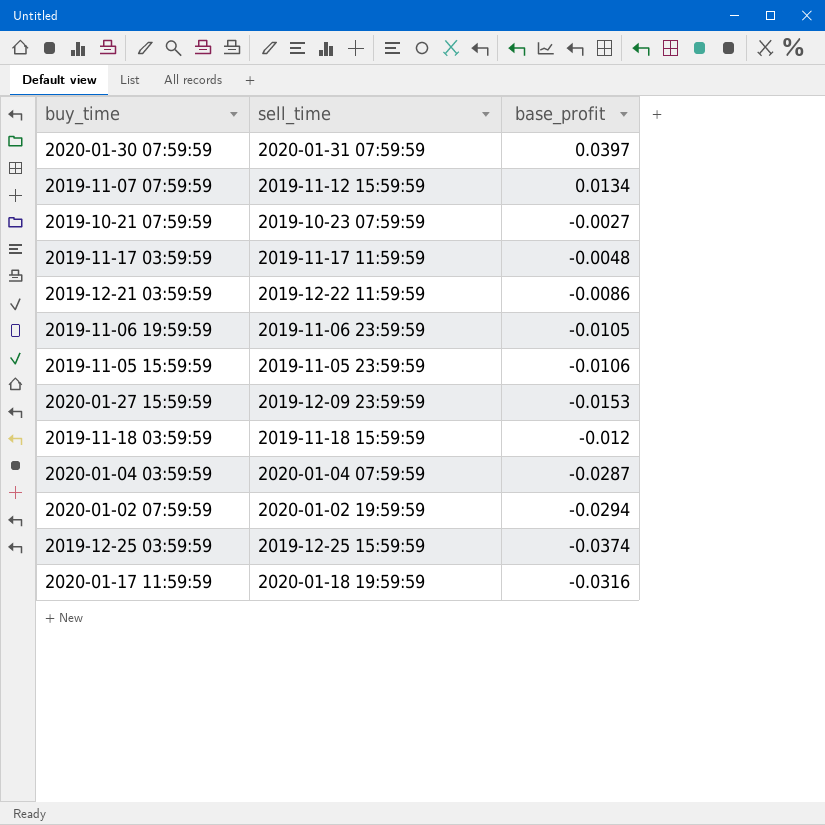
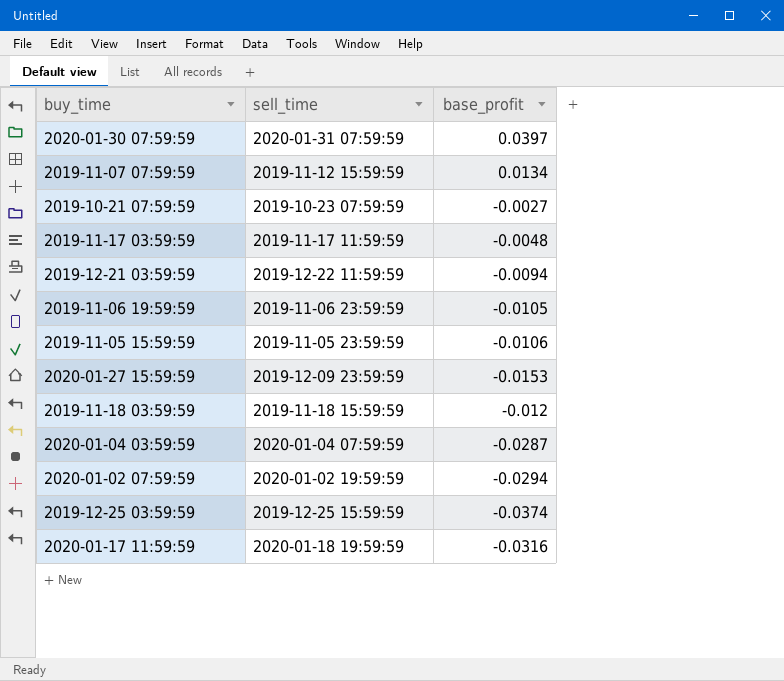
2019-12-21 03:59:59 | base_profit: -0.0086 -> -0.0094

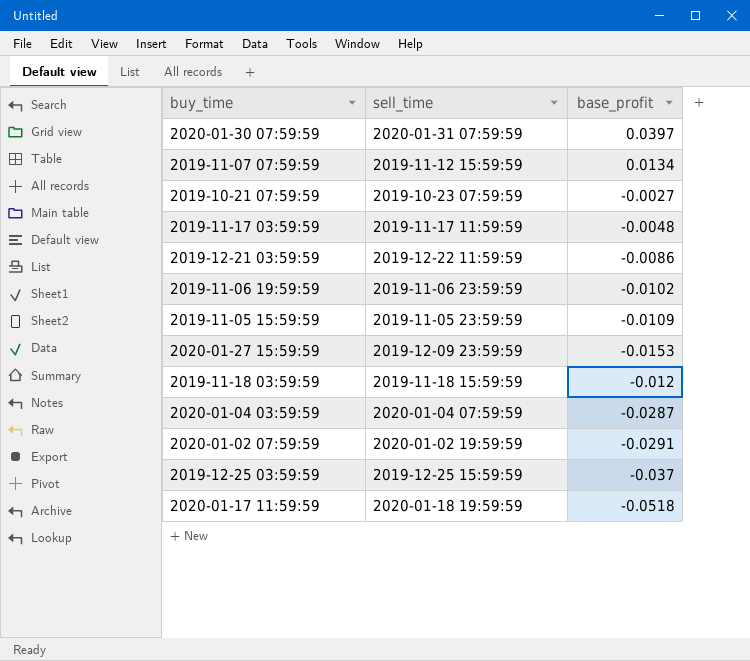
2019-12-21 03:59:59 | base_profit: -0.0094 -> -0.0086
2019-11-06 19:59:59 | base_profit: -0.0105 -> -0.0102
2019-11-05 15:59:59 | base_profit: -0.0106 -> -0.0109
2020-01-02 07:59:59 | base_profit: -0.0294 -> -0.0291
2019-12-25 03:59:59 | base_profit: -0.0374 -> -0.037
2020-01-17 11:59:59 | base_profit: -0.0316 -> -0.0518

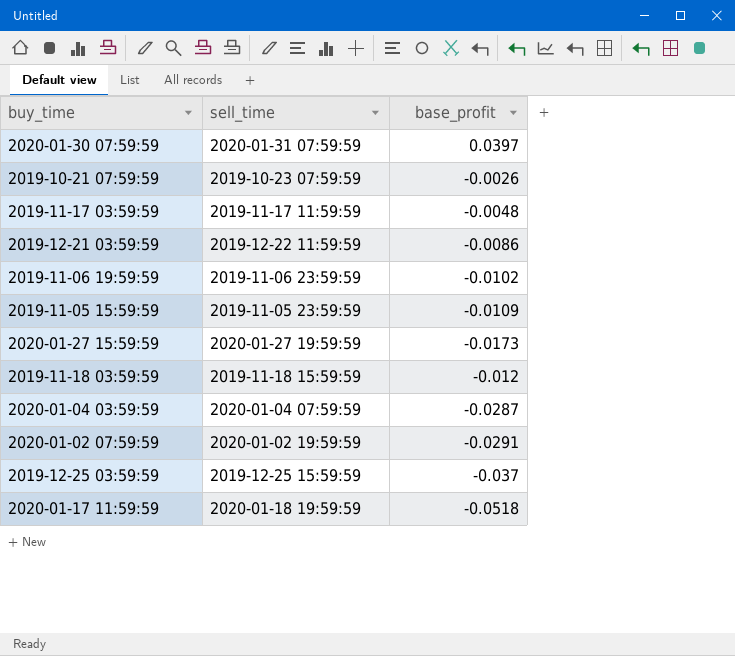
row 2019-11-07 07:59:59: 2019-11-12 15:59:59 | 0.0134 -> none
2019-10-21 07:59:59 | base_profit: -0.0027 -> -0.0026
2020-01-27 15:59:59 | sell_time: 2019-12-09 23:59:59 -> 2020-01-27 19:59:59
2020-01-27 15:59:59 | base_profit: -0.0153 -> -0.0173

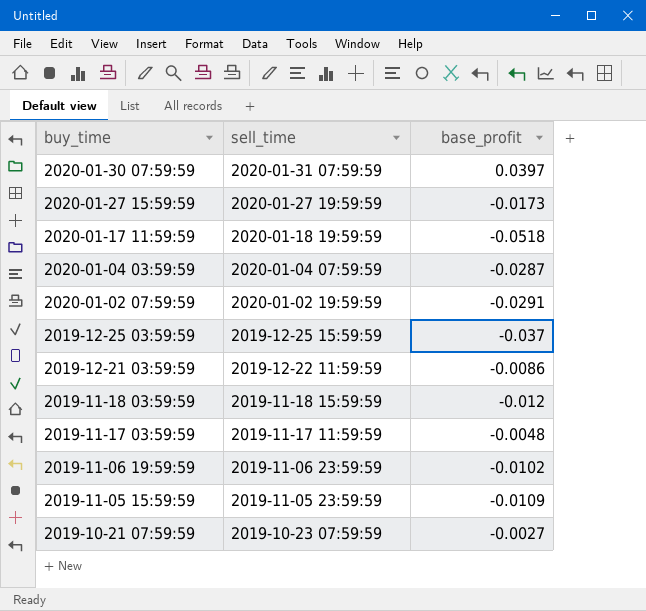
row order: none -> buy_time descending
2019-10-21 07:59:59 | base_profit: -0.0026 -> -0.0027

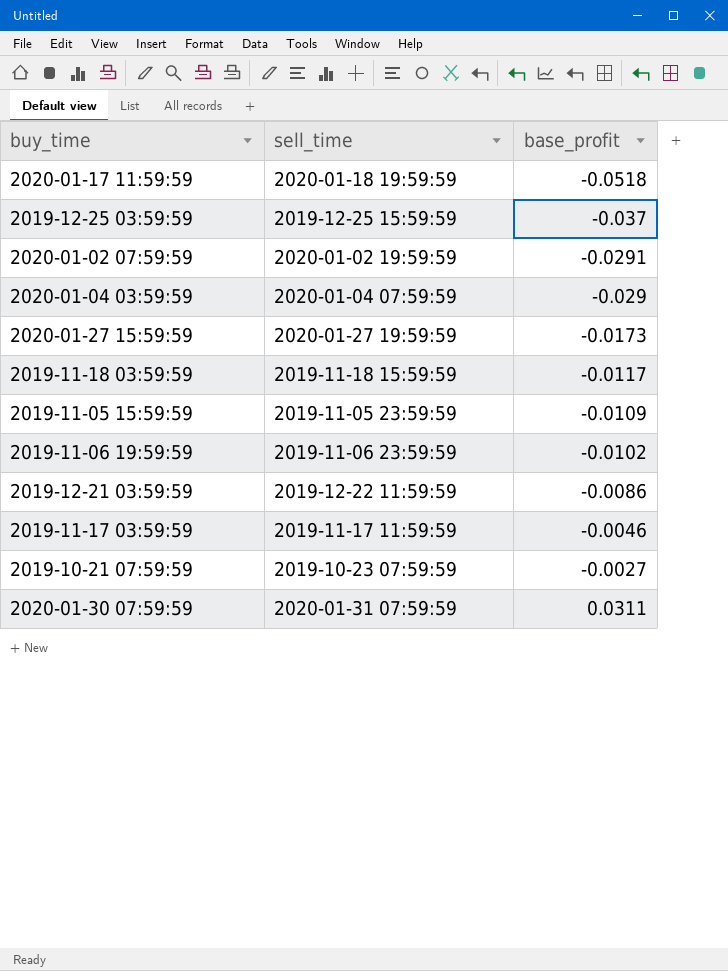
row order: buy_time descending -> base_profit ascending
2020-01-04 03:59:59 | base_profit: -0.0287 -> -0.029
2019-11-18 03:59:59 | base_profit: -0.012 -> -0.0117
2019-11-17 03:59:59 | base_profit: -0.0048 -> -0.0046
2020-01-30 07:59:59 | base_profit: 0.0397 -> 0.0311

